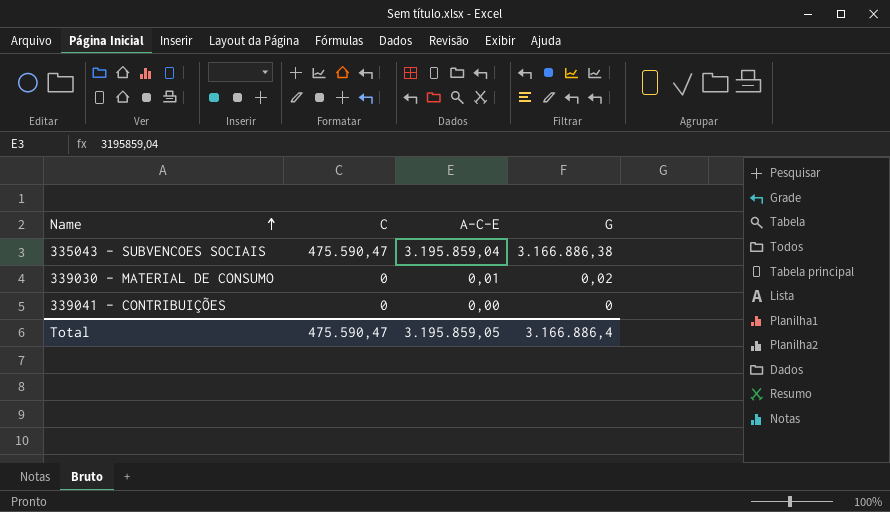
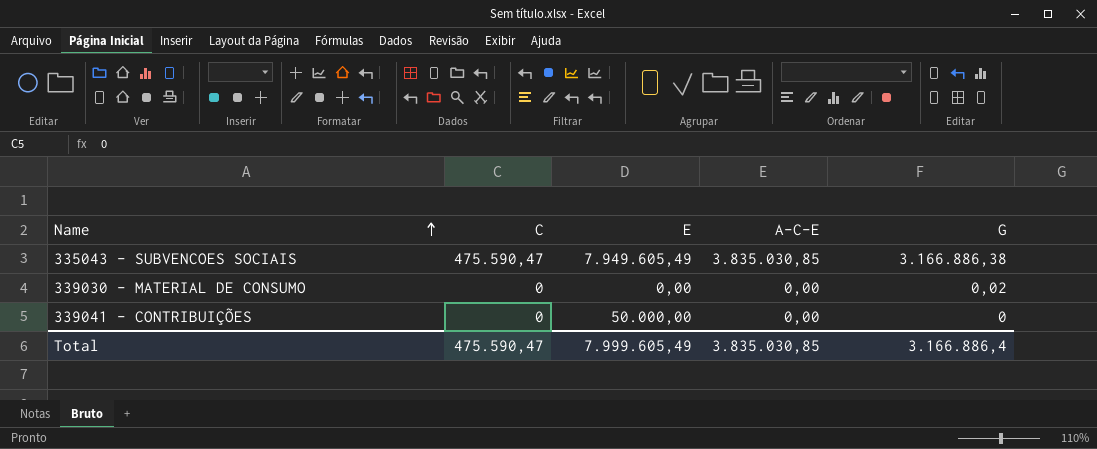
column E | position: none -> 3
335043 - SUBVENCOES SOCIAIS | A-C-E: 3.195.859,04 -> 3.835.030,85
339030 - MATERIAL DE CONSUMO | A-C-E: 0,01 -> 0,00
Total | A-C-E: 3.195.859,05 -> 3.835.030,85

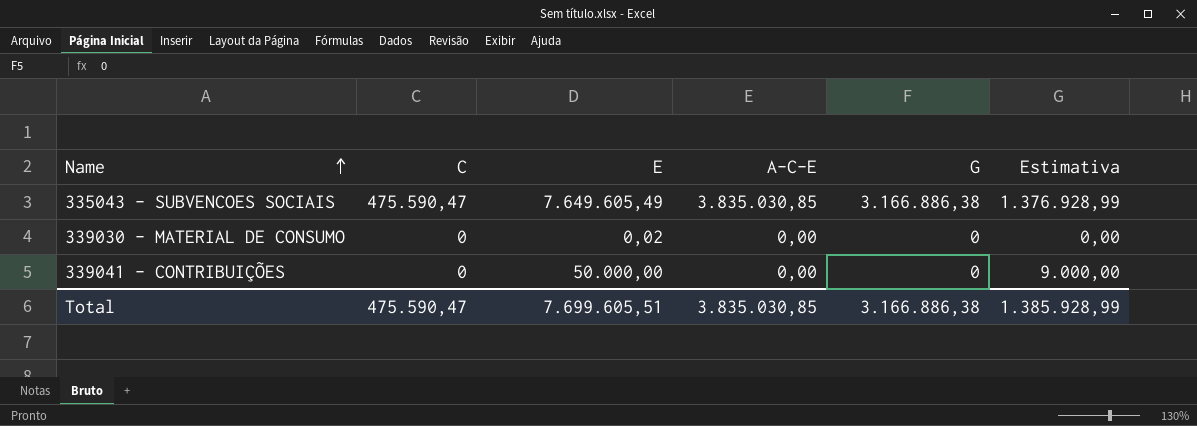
column Estimativa | formula: none -> [E] * 0,18
335043 - SUBVENCOES SOCIAIS | E: 7.949.605,49 -> 7.649.605,49
339030 - MATERIAL DE CONSUMO | E: 0,00 -> 0,02
339030 - MATERIAL DE CONSUMO | G: 0,02 -> 0
Total | E: 7.999.605,49 -> 7.699.605,51
Total | G: 3.166.886,4 -> 3.166.886,38

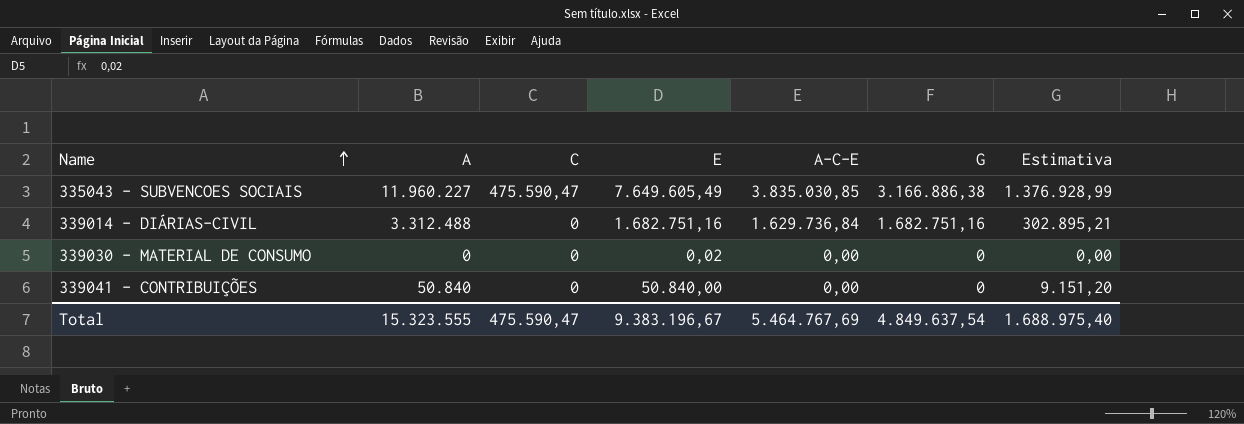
column A | formula: none -> [C] + [E] + [A-C-E]
row 339014 - DIÁRIAS-CIVIL: none -> 3.312.488 | 0 | 1.682.751,16 | 1.629.736,84 | 1.682.751,16 | 302.895,21
339041 - CONTRIBUIÇÕES | E: 50.000,00 -> 50.840,00
339041 - CONTRIBUIÇÕES | Estimativa: 9.000,00 -> 9.151,20
Total | E: 7.699.605,51 -> 9.383.196,67
Total | A-C-E: 3.835.030,85 -> 5.464.767,69
Total | G: 3.166.886,38 -> 4.849.637,54
Total | Estimativa: 1.385.928,99 -> 1.688.975,40

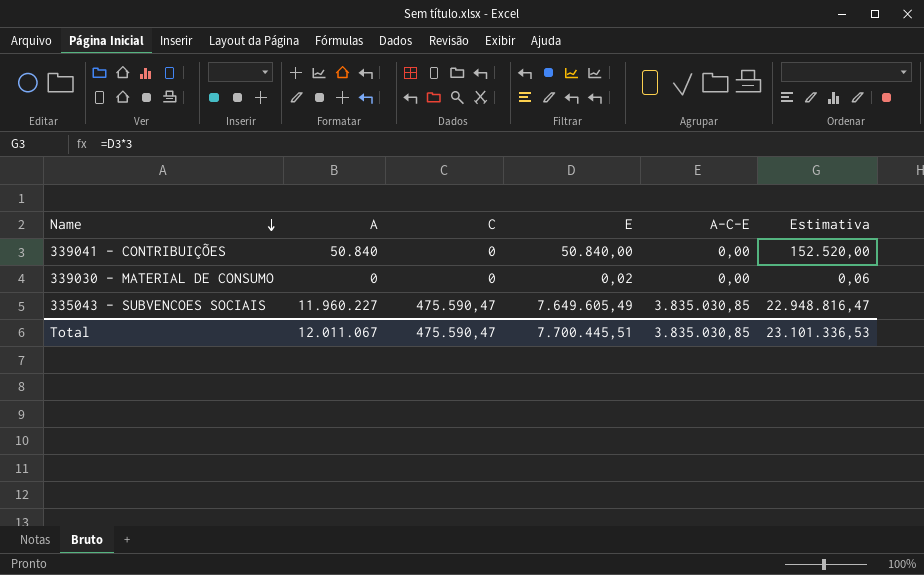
row order: Name ascending -> Name descending
column G | position: 6 -> none
column Estimativa | formula: [E] * 0,18 -> [E] * 3
row 339014 - DIÁRIAS-CIVIL: 3.312.488 | 0 | 1.682.751,16 | 1.629.736,84 | 1.682.751,16 | 302.895,21 -> none
Total | A: 15.323.555 -> 12.011.067
Total | E: 9.383.196,67 -> 7.700.445,51
Total | A-C-E: 5.464.767,69 -> 3.835.030,85
Total | Estimativa: 1.688.975,40 -> 23.101.336,53

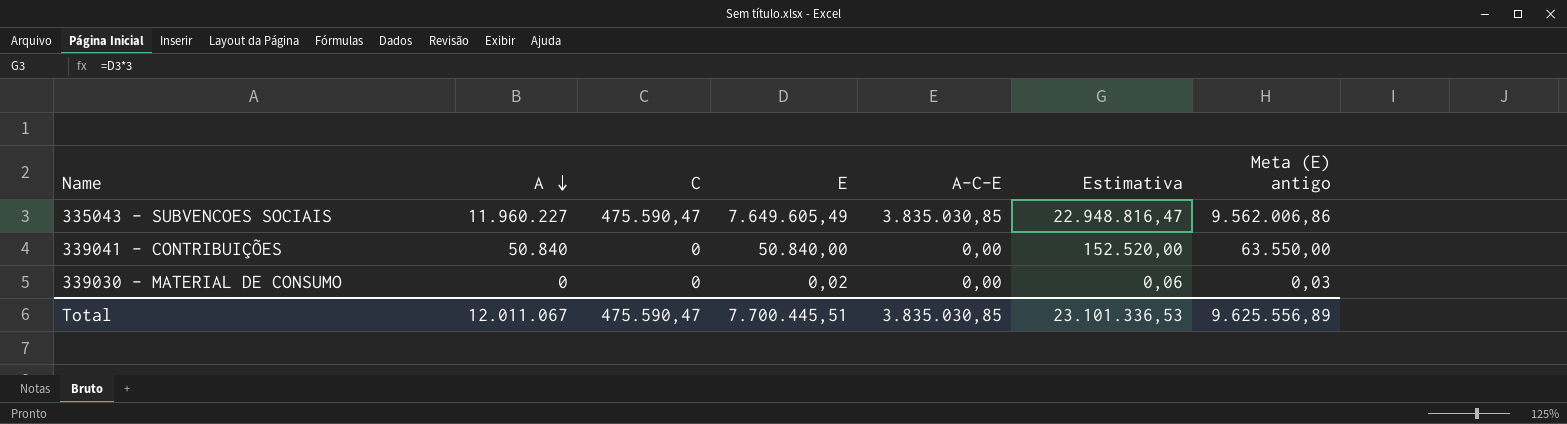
row order: Name descending -> A descending
column Meta (E) antigo | formula: none -> [E] * 1,25

